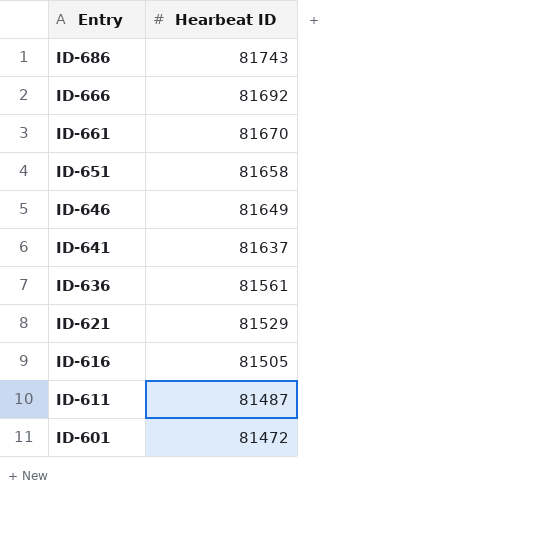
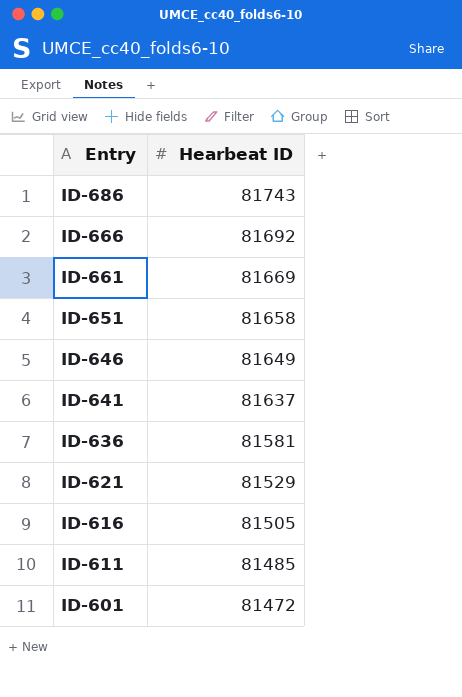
ID-661 | Hearbeat ID: 81670 -> 81669
ID-636 | Hearbeat ID: 81561 -> 81581
ID-611 | Hearbeat ID: 81487 -> 81485

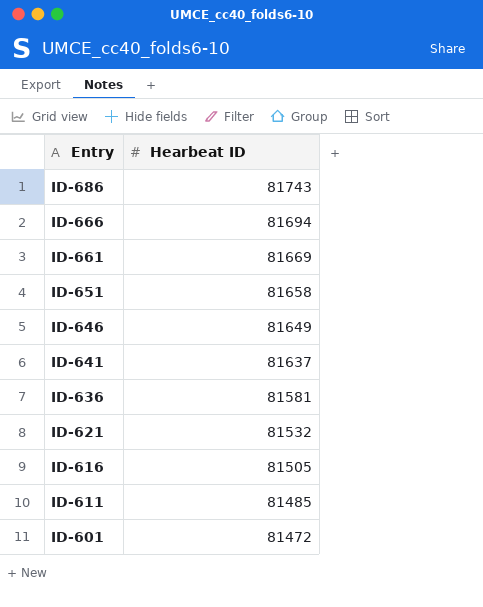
ID-666 | Hearbeat ID: 81692 -> 81694
ID-621 | Hearbeat ID: 81529 -> 81532

